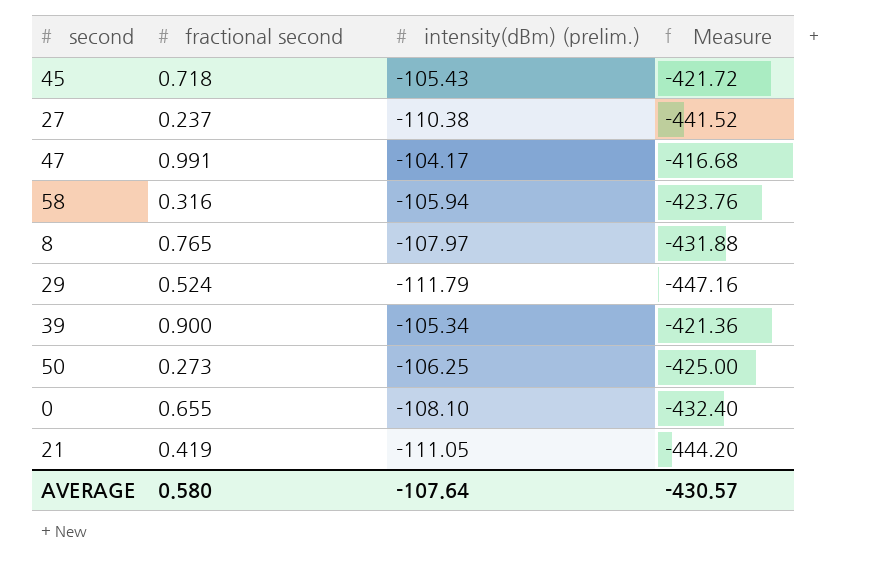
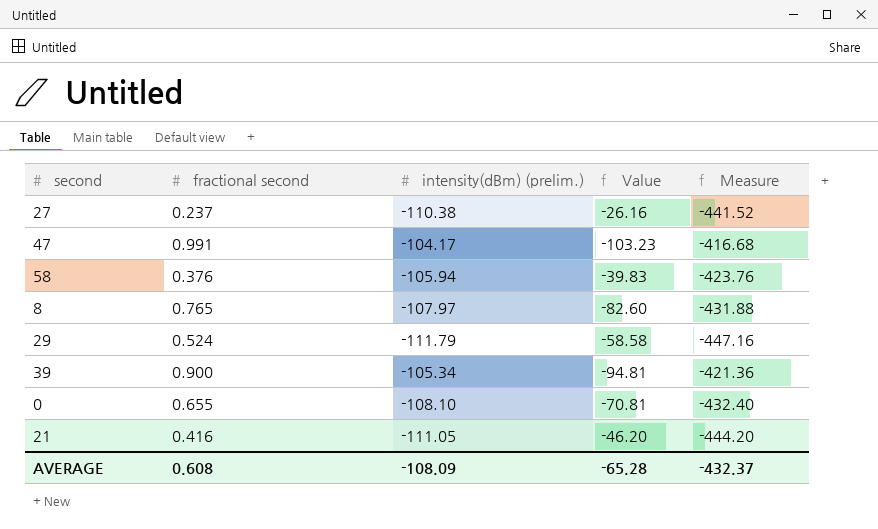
column Value | formula: none -> [fractional second] * [intensity(dBm) (prelim.)]
row 45: 0.718 | -105.43 | -421.72 -> none
row 50: 0.273 | -106.25 | -425.00 -> none
58 | fractional second: 0.316 -> 0.376
21 | fractional second: 0.419 -> 0.416
AVERAGE | fractional second: 0.580 -> 0.608
AVERAGE | intensity(dBm) (prelim.): -107.64 -> -108.09
AVERAGE | Measure: -430.57 -> -432.37

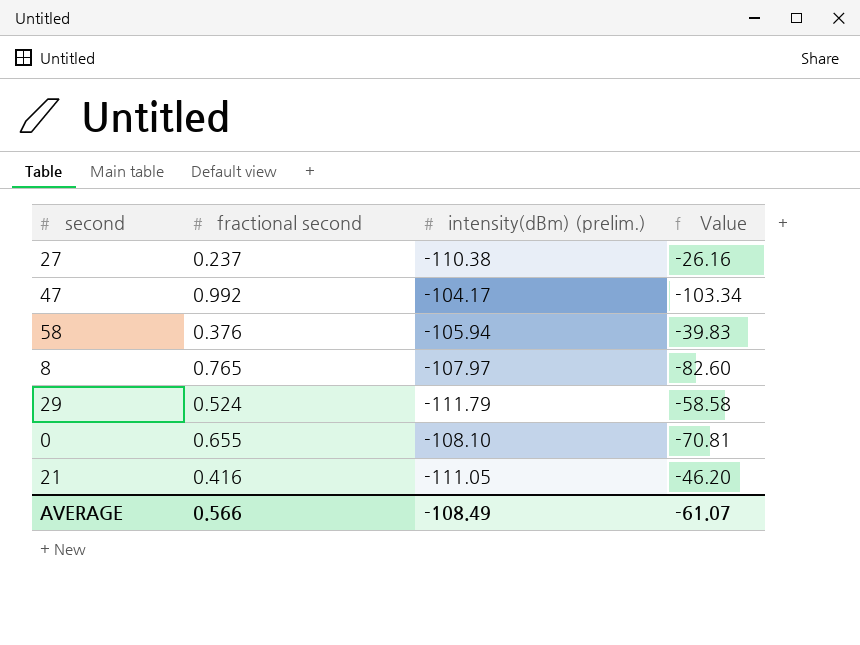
column Measure | formula: [intensity(dBm) (prelim.)] * 4 -> none
row 39: 0.900 | -105.34 | -94.81 | -421.36 -> none
47 | fractional second: 0.991 -> 0.992
47 | Value: -103.23 -> -103.34
AVERAGE | fractional second: 0.608 -> 0.566
AVERAGE | intensity(dBm) (prelim.): -108.09 -> -108.49
AVERAGE | Value: -65.28 -> -61.07

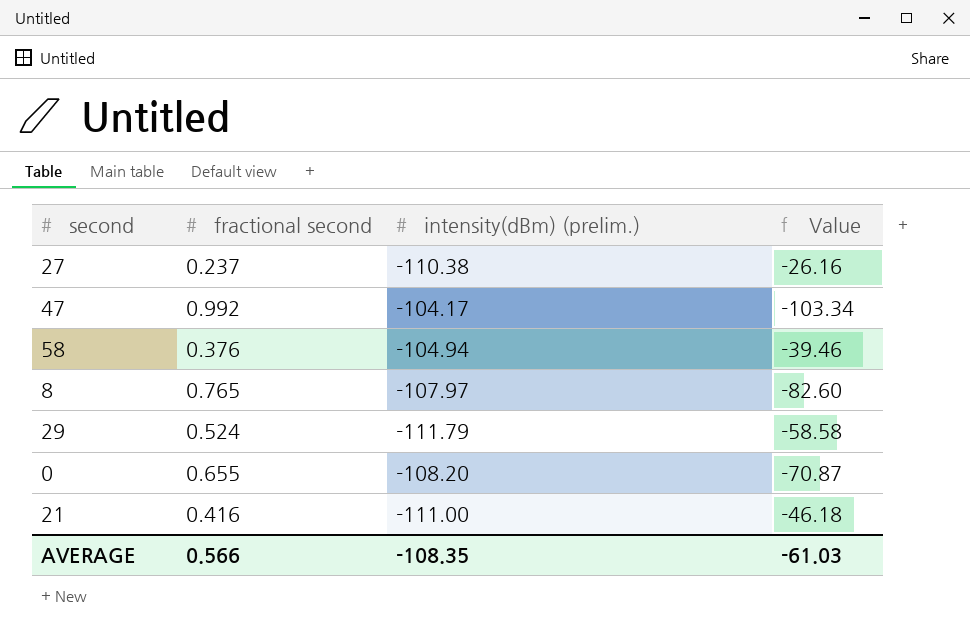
58 | intensity(dBm) (prelim.): -105.94 -> -104.94
58 | Value: -39.83 -> -39.46
0 | intensity(dBm) (prelim.): -108.10 -> -108.20
0 | Value: -70.81 -> -70.87
21 | intensity(dBm) (prelim.): -111.05 -> -111.00
21 | Value: -46.20 -> -46.18
AVERAGE | intensity(dBm) (prelim.): -108.49 -> -108.35
AVERAGE | Value: -61.07 -> -61.03

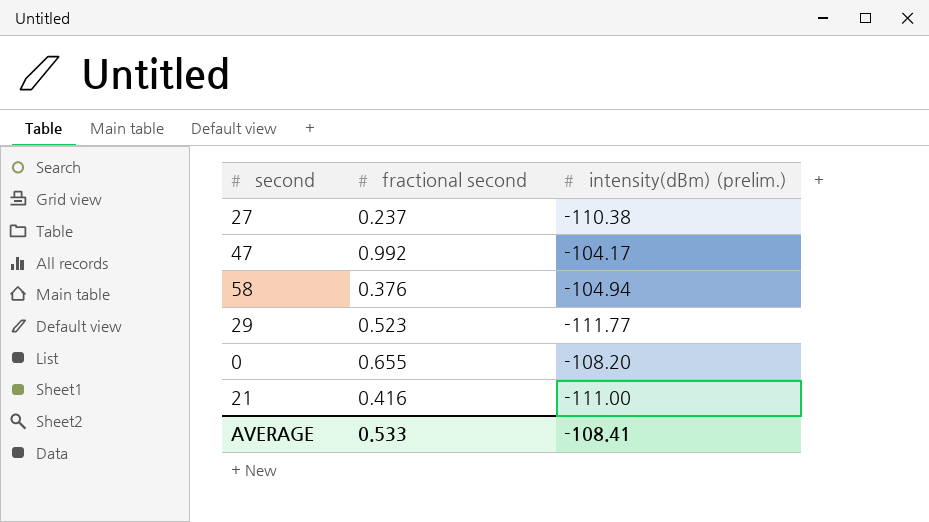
column Value | formula: [fractional second] * [intensity(dBm) (prelim.)] -> none
row 8: 0.765 | -107.97 | -82.60 -> none
29 | fractional second: 0.524 -> 0.523
29 | intensity(dBm) (prelim.): -111.79 -> -111.77
AVERAGE | fractional second: 0.566 -> 0.533
AVERAGE | intensity(dBm) (prelim.): -108.35 -> -108.41

